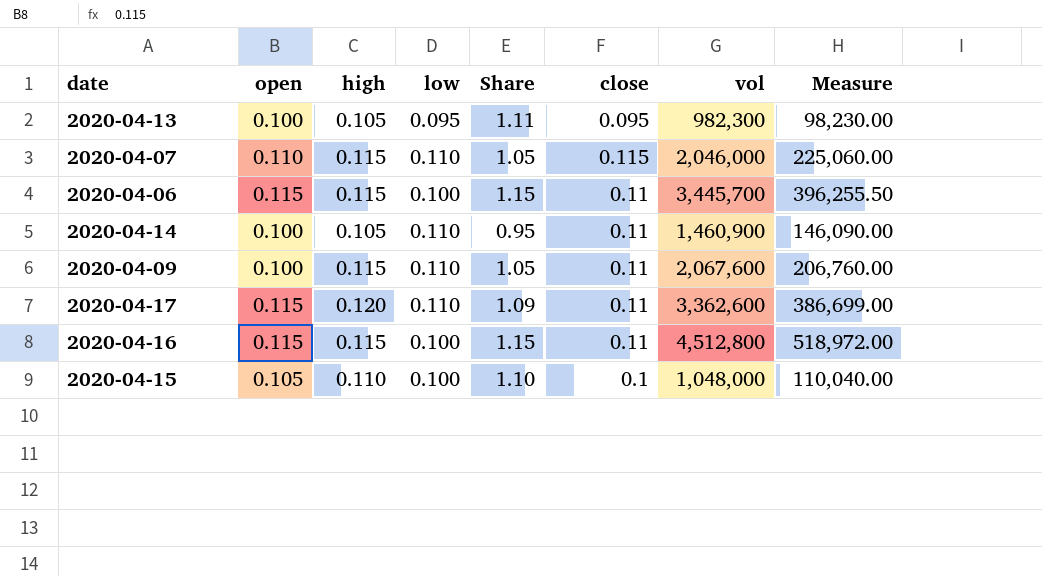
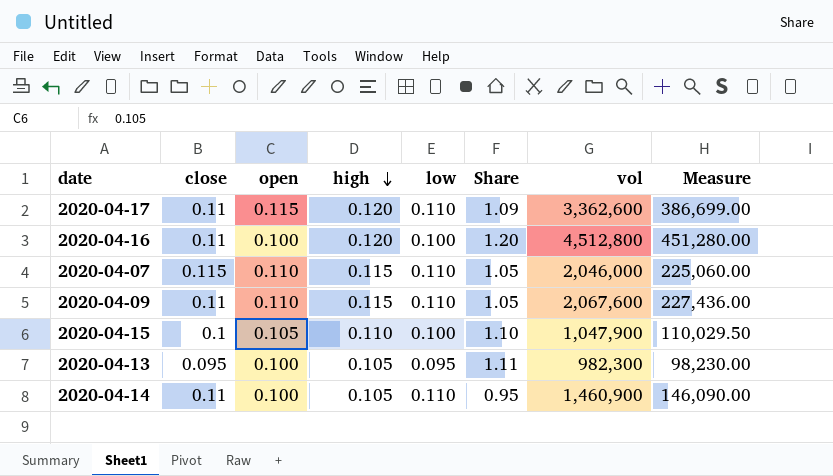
row order: none -> high descending
column close | position: 6 -> 2
row 2020-04-06: 0.115 | 0.115 | 0.100 | 1.15 | 0.11 | 3,445,700 | 396,255.50 -> none
2020-04-16 | open: 0.115 -> 0.100
2020-04-16 | high: 0.115 -> 0.120
2020-04-16 | Share: 1.15 -> 1.20
2020-04-16 | Measure: 518,972.00 -> 451,280.00
2020-04-09 | open: 0.100 -> 0.110
2020-04-09 | Measure: 206,760.00 -> 227,436.00
2020-04-15 | vol: 1,048,000 -> 1,047,900
2020-04-15 | Measure: 110,040.00 -> 110,029.50

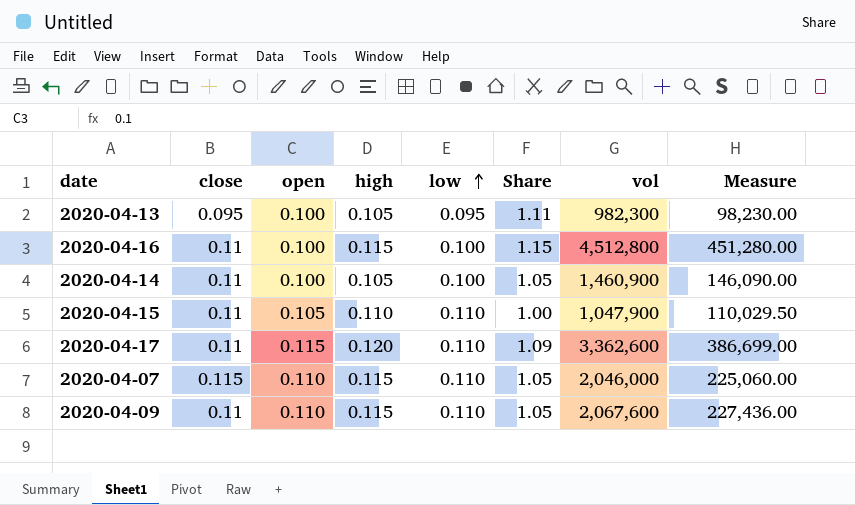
row order: high descending -> low ascending
2020-04-16 | high: 0.120 -> 0.115
2020-04-16 | Share: 1.20 -> 1.15
2020-04-14 | low: 0.110 -> 0.100
2020-04-14 | Share: 0.95 -> 1.05
2020-04-15 | close: 0.1 -> 0.11
2020-04-15 | low: 0.100 -> 0.110
2020-04-15 | Share: 1.10 -> 1.00

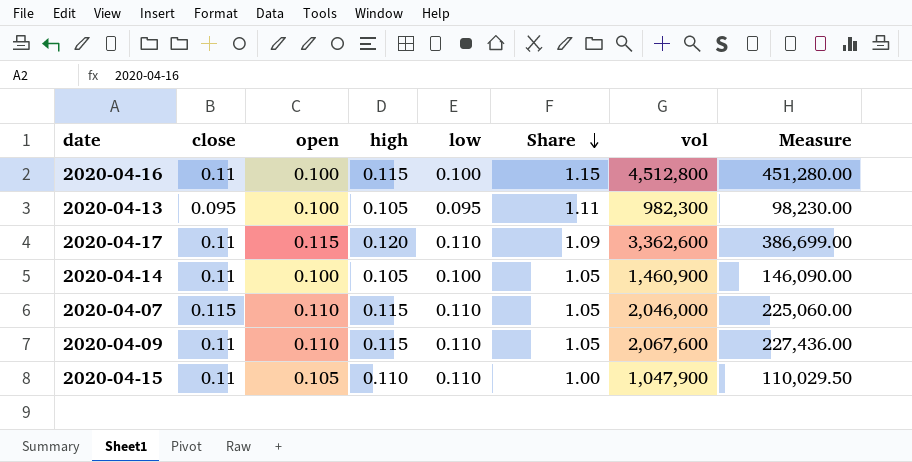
row order: low ascending -> Share descending

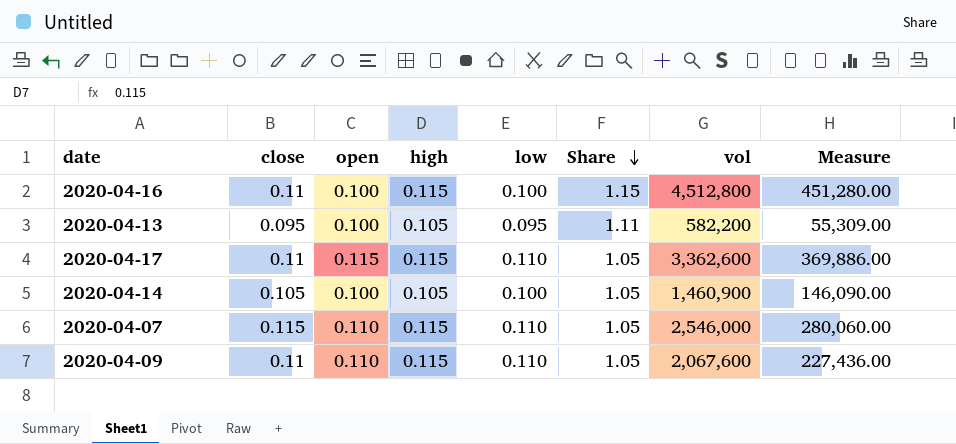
column Measure | formula: [open] * [vol] -> [low] * [vol]
row 2020-04-15: 0.11 | 0.105 | 0.110 | 0.110 | 1.00 | 1,047,900 | 110,029.50 -> none
2020-04-13 | vol: 982,300 -> 582,200
2020-04-17 | high: 0.120 -> 0.115
2020-04-17 | Share: 1.09 -> 1.05
2020-04-14 | close: 0.11 -> 0.105
2020-04-07 | vol: 2,046,000 -> 2,546,000

